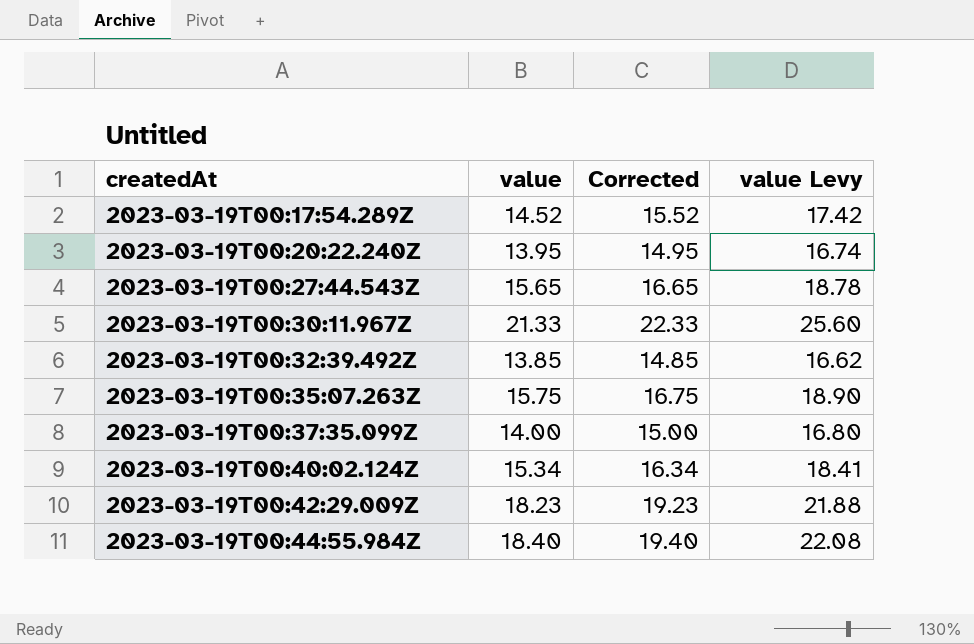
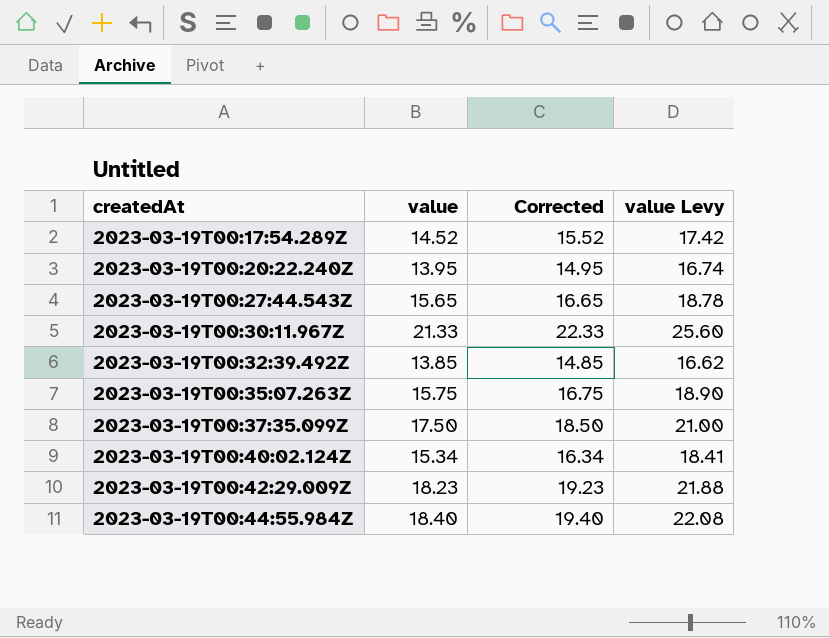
2023-03-19T00:37:35.099Z | value: 14.00 -> 17.50
2023-03-19T00:37:35.099Z | Corrected: 15.00 -> 18.50
2023-03-19T00:37:35.099Z | value Levy: 16.80 -> 21.00

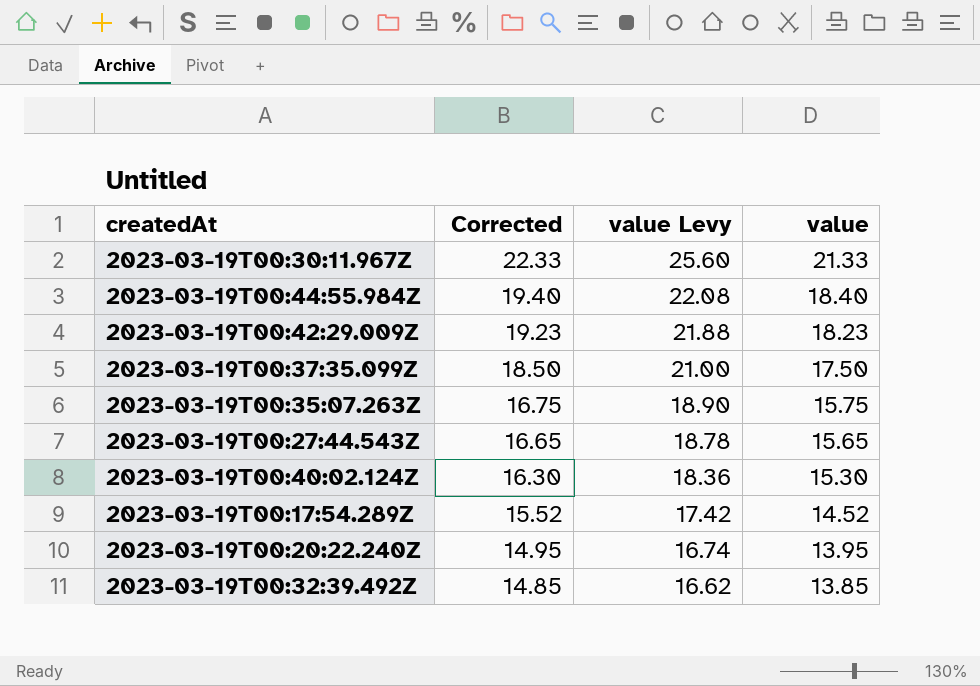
row order: createdAt ascending -> Corrected descending
column value | position: 2 -> 4
2023-03-19T00:40:02.124Z | Corrected: 16.34 -> 16.30
2023-03-19T00:40:02.124Z | value Levy: 18.41 -> 18.36
2023-03-19T00:40:02.124Z | value: 15.34 -> 15.30

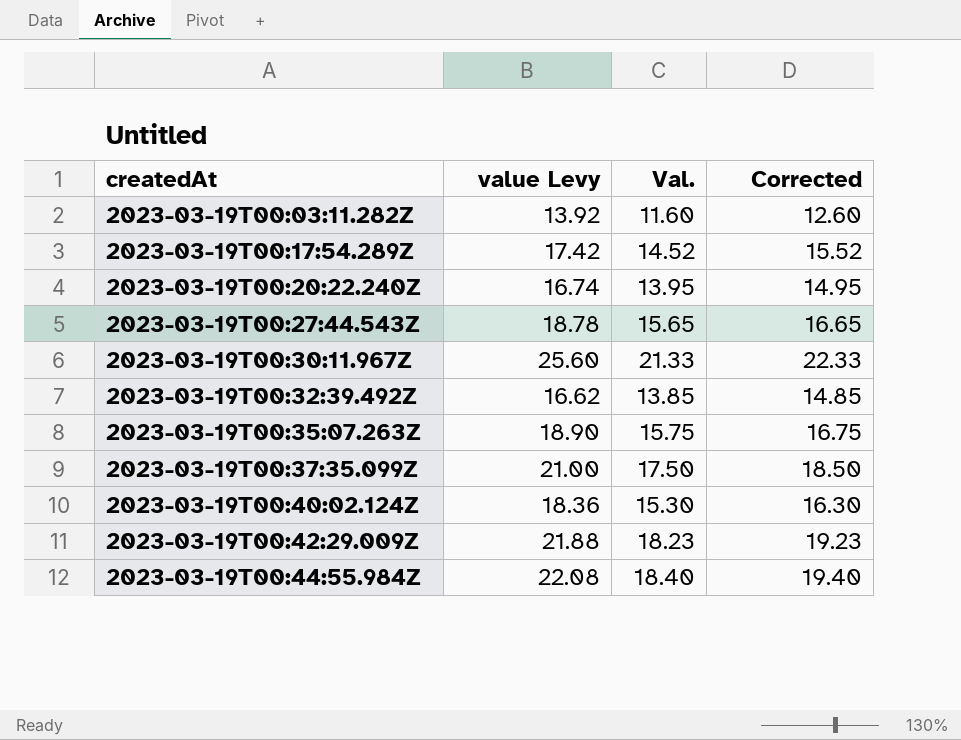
row order: Corrected descending -> createdAt ascending
column name: value -> Val.
column Corrected | position: 2 -> 4
row 2023-03-19T00:03:11.282Z: none -> 13.92 | 11.60 | 12.60

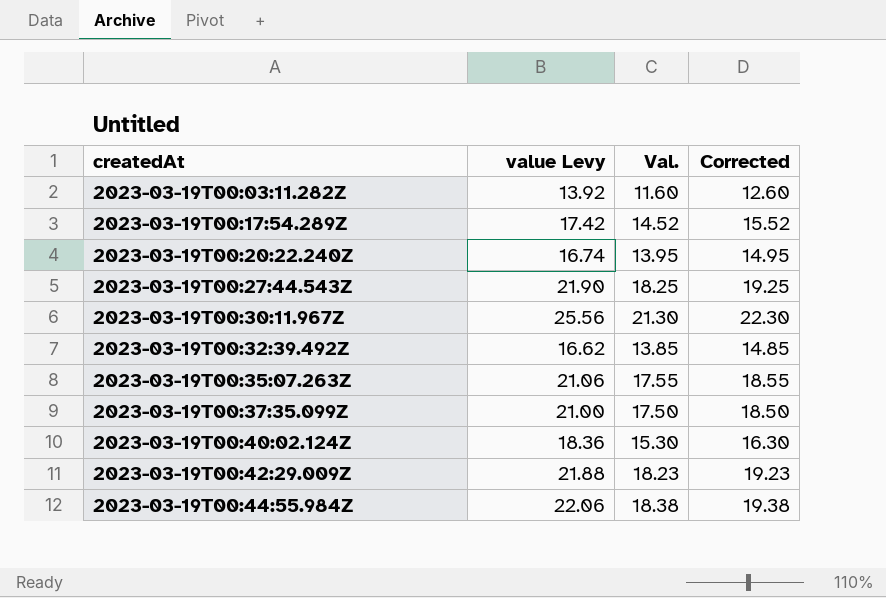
2023-03-19T00:27:44.543Z | value Levy: 18.78 -> 21.90
2023-03-19T00:27:44.543Z | Val.: 15.65 -> 18.25
2023-03-19T00:27:44.543Z | Corrected: 16.65 -> 19.25
2023-03-19T00:30:11.967Z | value Levy: 25.60 -> 25.56
2023-03-19T00:30:11.967Z | Val.: 21.33 -> 21.30
2023-03-19T00:30:11.967Z | Corrected: 22.33 -> 22.30
2023-03-19T00:35:07.263Z | value Levy: 18.90 -> 21.06
2023-03-19T00:35:07.263Z | Val.: 15.75 -> 17.55
2023-03-19T00:35:07.263Z | Corrected: 16.75 -> 18.55
2023-03-19T00:44:55.984Z | value Levy: 22.08 -> 22.06
2023-03-19T00:44:55.984Z | Val.: 18.40 -> 18.38
2023-03-19T00:44:55.984Z | Corrected: 19.40 -> 19.38

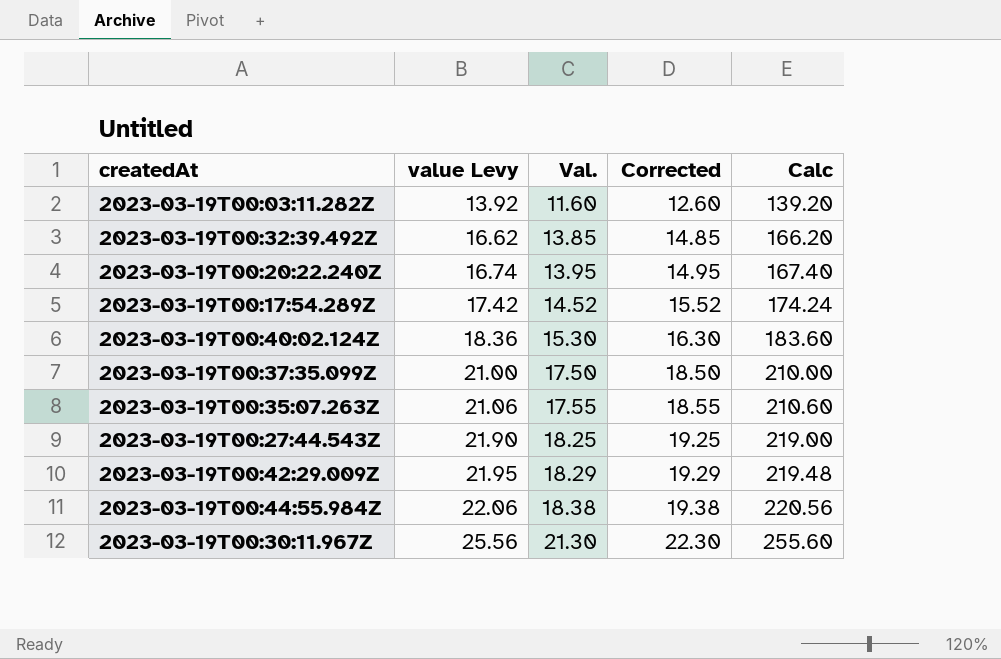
row order: createdAt ascending -> value Levy ascending
column Calc | formula: none -> [Val.] * 12
2023-03-19T00:42:29.009Z | value Levy: 21.88 -> 21.95
2023-03-19T00:42:29.009Z | Val.: 18.23 -> 18.29
2023-03-19T00:42:29.009Z | Corrected: 19.23 -> 19.29

